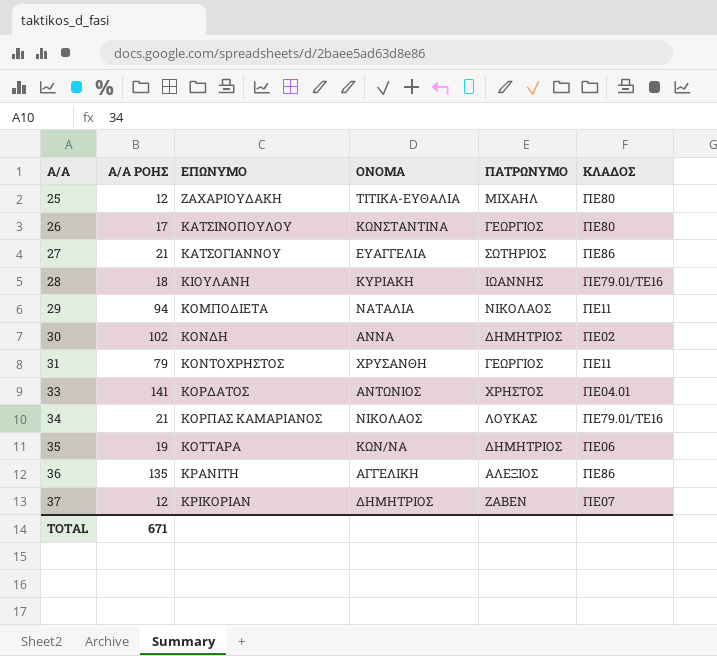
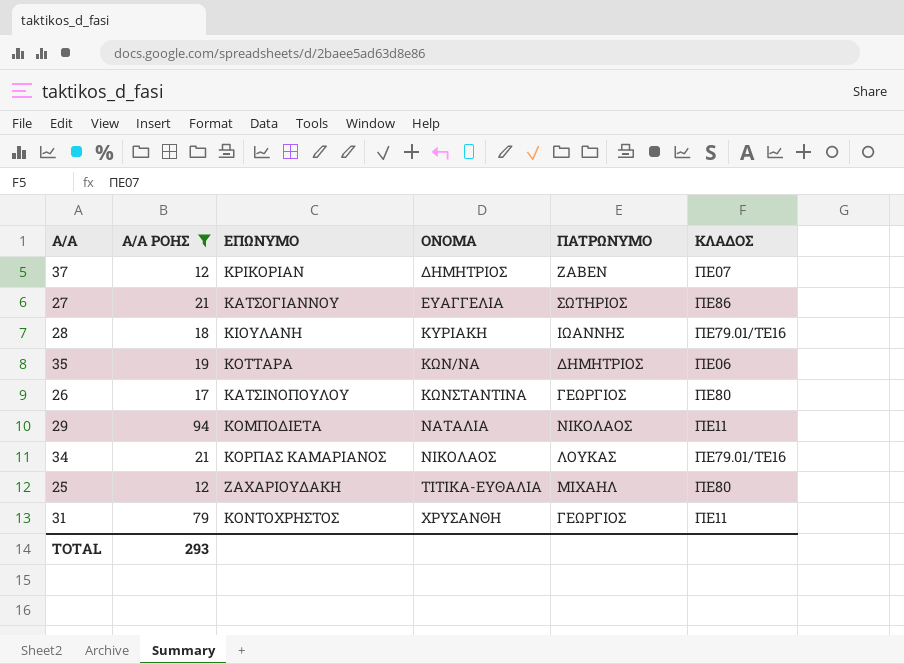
filter: none -> Α/Α ΡΟΗΣ <= 94
row order: Α/Α ascending -> ΟΝΟΜΑ ascending
TOTAL | Α/Α ΡΟΗΣ: 671 -> 293

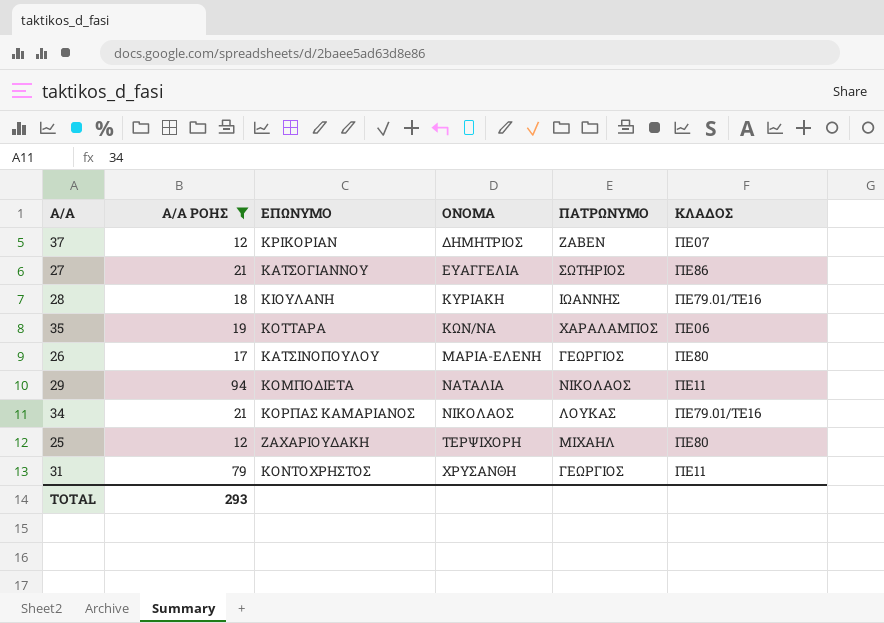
35 | ΠΑΤΡΩΝΥΜΟ: ΔΗΜΗΤΡΙΟΣ -> ΧΑΡΑΛΑΜΠΟΣ
26 | ΟΝΟΜΑ: ΚΩΝΣΤΑΝΤΙΝΑ -> ΜΑΡΙΑ-ΕΛΕΝΗ
25 | ΟΝΟΜΑ: ΤΙΤΙΚΑ-ΕΥΘΑΛΙΑ -> ΤΕΡΨΙΧΟΡΗ

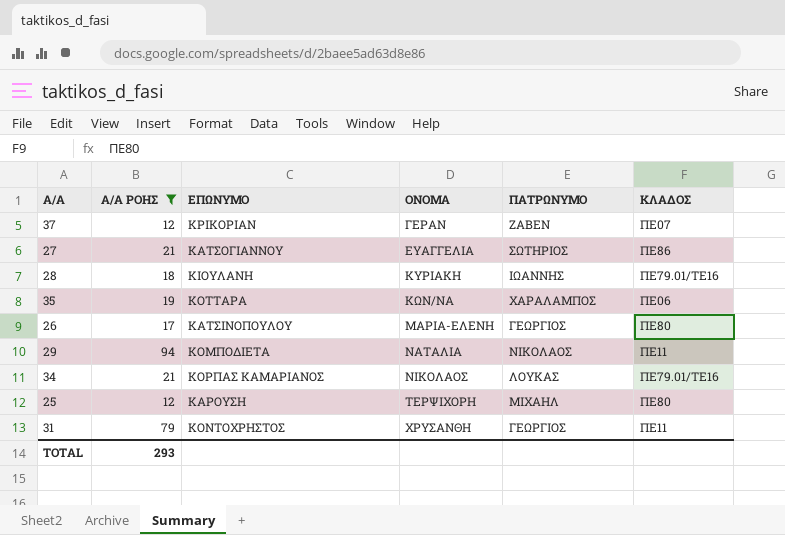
37 | ΟΝΟΜΑ: ΔΗΜΗΤΡΙΟΣ -> ΓΕΡΑΝ
25 | ΕΠΩΝΥΜΟ: ΖΑΧΑΡΙΟΥΔΑΚΗ -> ΚΑΡΟΥΣΗ

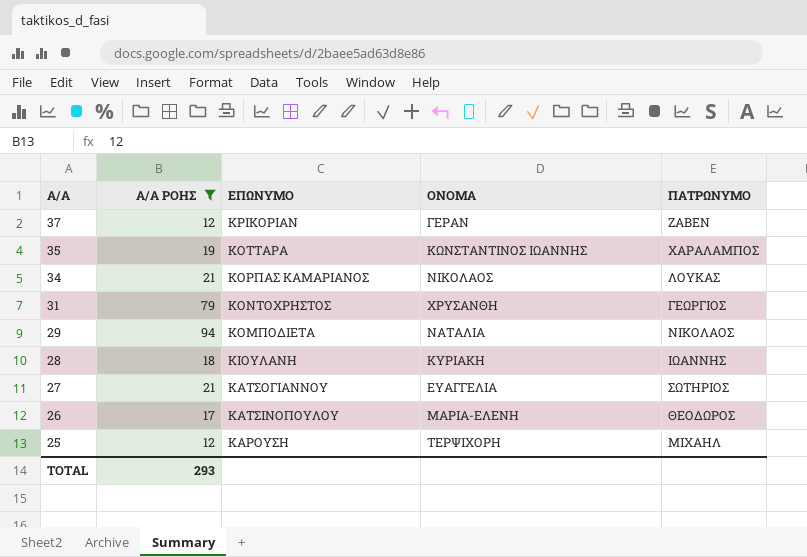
row order: ΟΝΟΜΑ ascending -> Α/Α descending
column ΚΛΑΔΟΣ | position: 6 -> none
35 | ΟΝΟΜΑ: ΚΩΝ/ΝΑ -> ΚΩΝΣΤΑΝΤΙΝΟΣ ΙΩΑΝΝΗΣ
26 | ΠΑΤΡΩΝΥΜΟ: ΓΕΩΡΓΙΟΣ -> ΘΕΟΔΩΡΟΣ

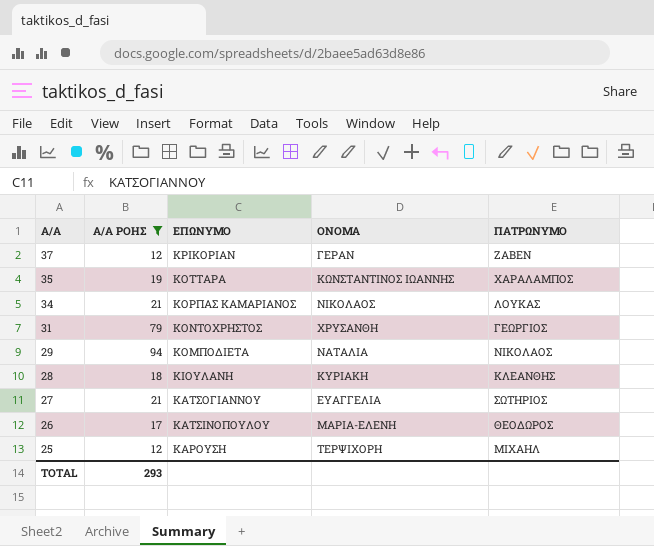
28 | ΠΑΤΡΩΝΥΜΟ: ΙΩΑΝΝΗΣ -> ΚΛΕΑΝΘΗΣ

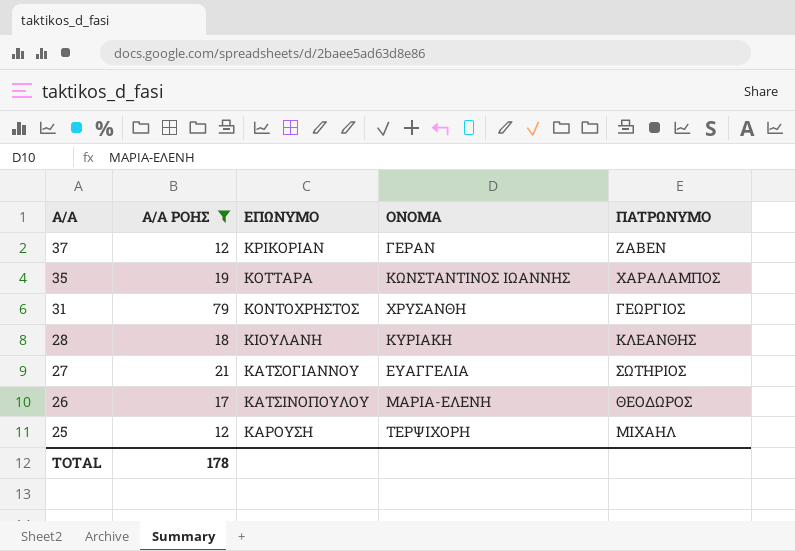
row 34: 21 | ΚΟΡΠΑΣ ΚΑΜΑΡΙΑΝΟΣ | ΝΙΚΟΛΑΟΣ | ΛΟΥΚΑΣ -> none
row 29: 94 | ΚΟΜΠΟΔΙΕΤΑ | ΝΑΤΑΛΙΑ | ΝΙΚΟΛΑΟΣ -> none
TOTAL | Α/Α ΡΟΗΣ: 293 -> 178

